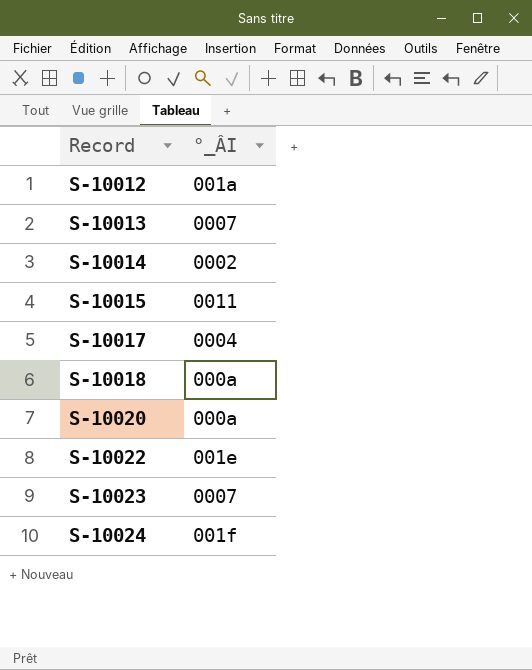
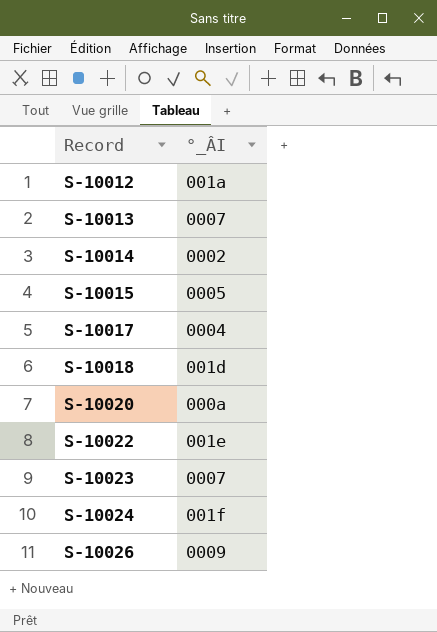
S-10015 | °_ÂI: 0011 -> 0005
S-10018 | °_ÂI: 000a -> 001d
row S-10026: none -> 0009

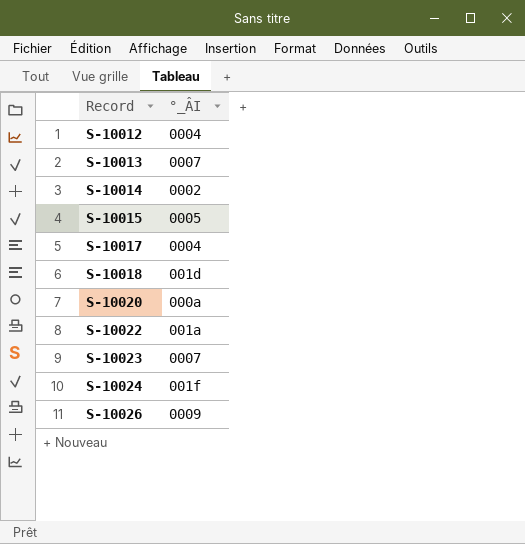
S-10012 | °_ÂI: 001a -> 0004
S-10022 | °_ÂI: 001e -> 001a

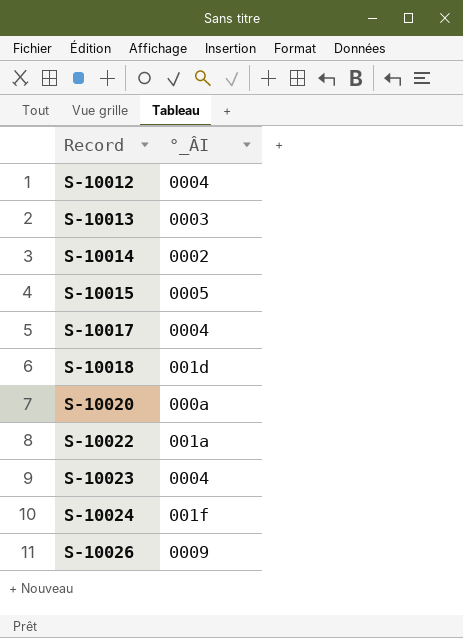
S-10013 | °_ÂI: 0007 -> 0003
S-10023 | °_ÂI: 0007 -> 0004

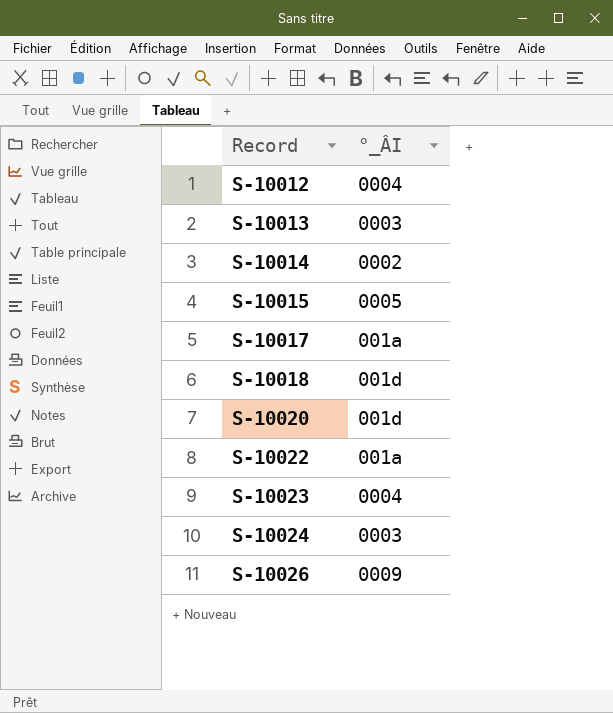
S-10017 | °_ÂI: 0004 -> 001a
S-10020 | °_ÂI: 000a -> 001d
S-10024 | °_ÂI: 001f -> 0003

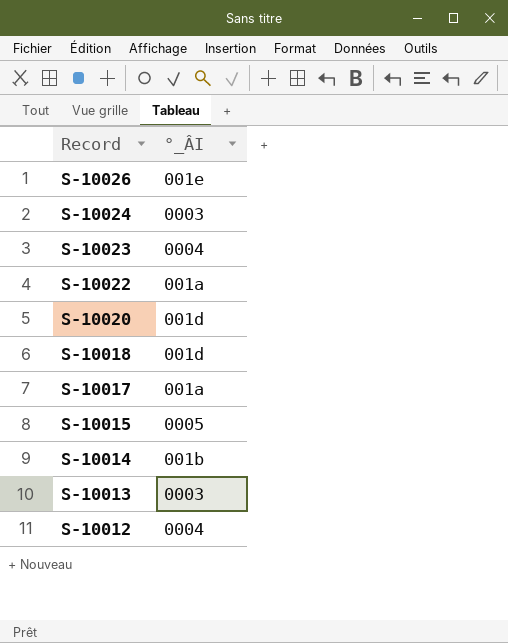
row order: Record ascending -> Record descending
S-10026 | °_ÂI: 0009 -> 001e
S-10014 | °_ÂI: 0002 -> 001b

